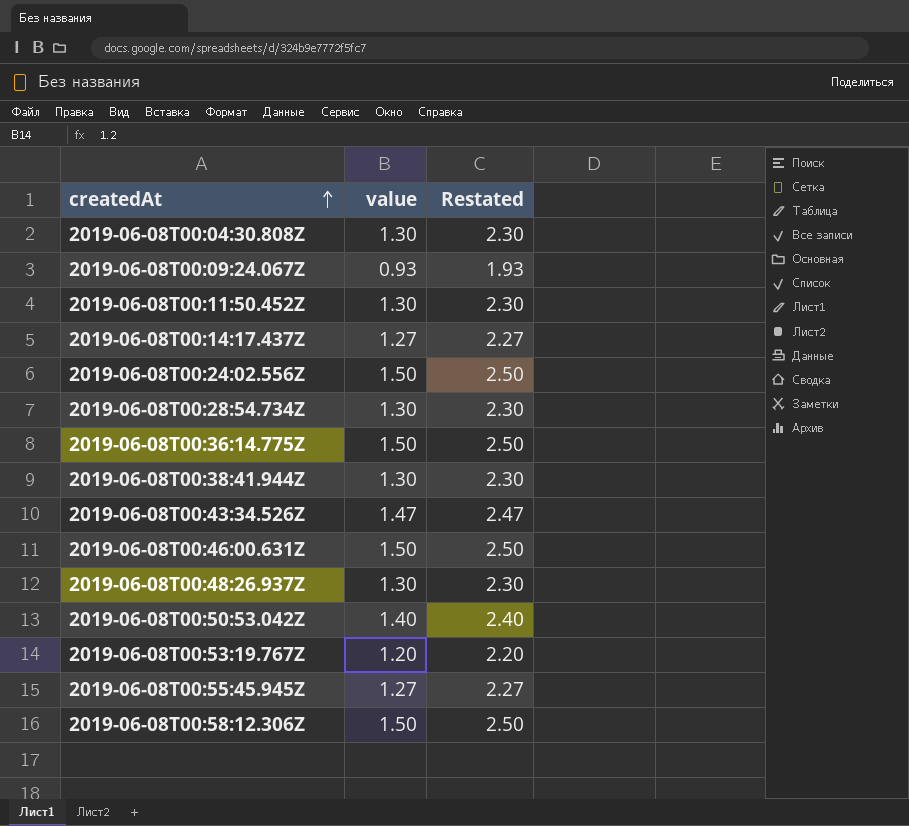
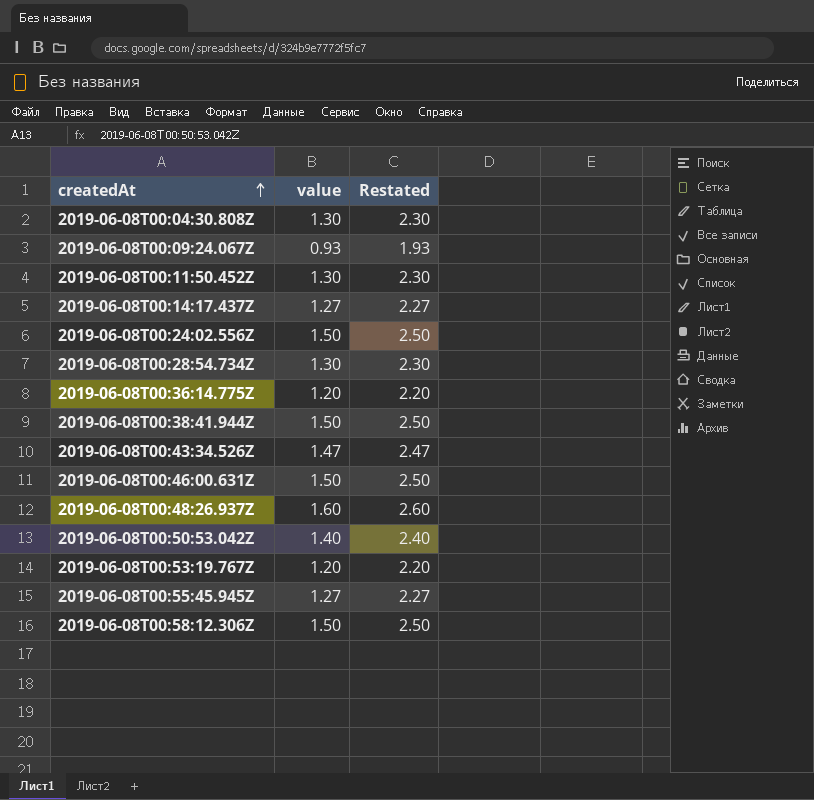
2019-06-08T00:36:14.775Z | value: 1.50 -> 1.20
2019-06-08T00:36:14.775Z | Restated: 2.50 -> 2.20
2019-06-08T00:38:41.944Z | value: 1.30 -> 1.50
2019-06-08T00:38:41.944Z | Restated: 2.30 -> 2.50
2019-06-08T00:48:26.937Z | value: 1.30 -> 1.60
2019-06-08T00:48:26.937Z | Restated: 2.30 -> 2.60

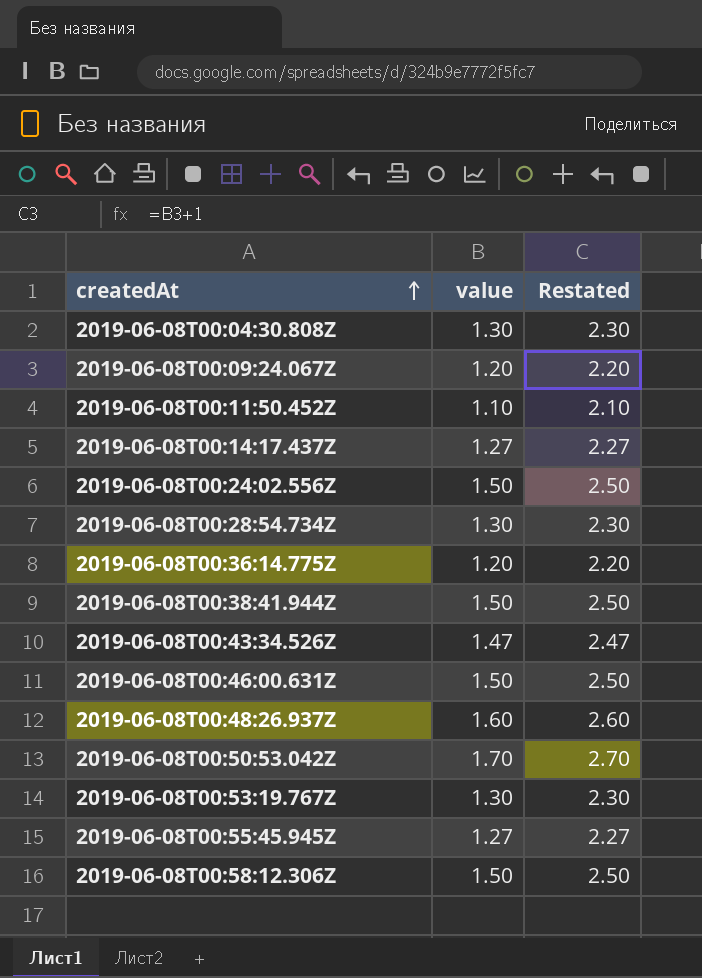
2019-06-08T00:09:24.067Z | value: 0.93 -> 1.20
2019-06-08T00:09:24.067Z | Restated: 1.93 -> 2.20
2019-06-08T00:11:50.452Z | value: 1.30 -> 1.10
2019-06-08T00:11:50.452Z | Restated: 2.30 -> 2.10
2019-06-08T00:50:53.042Z | value: 1.40 -> 1.70
2019-06-08T00:50:53.042Z | Restated: 2.40 -> 2.70
2019-06-08T00:53:19.767Z | value: 1.20 -> 1.30
2019-06-08T00:53:19.767Z | Restated: 2.20 -> 2.30

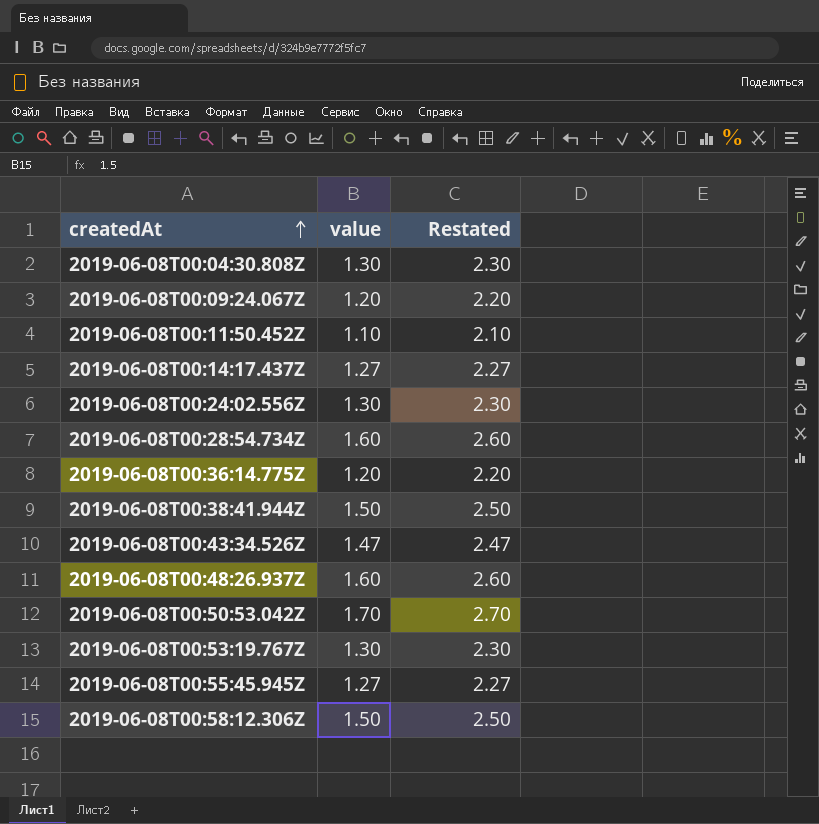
row 2019-06-08T00:46:00.631Z: 1.50 | 2.50 -> none
2019-06-08T00:24:02.556Z | value: 1.50 -> 1.30
2019-06-08T00:24:02.556Z | Restated: 2.50 -> 2.30
2019-06-08T00:28:54.734Z | value: 1.30 -> 1.60
2019-06-08T00:28:54.734Z | Restated: 2.30 -> 2.60

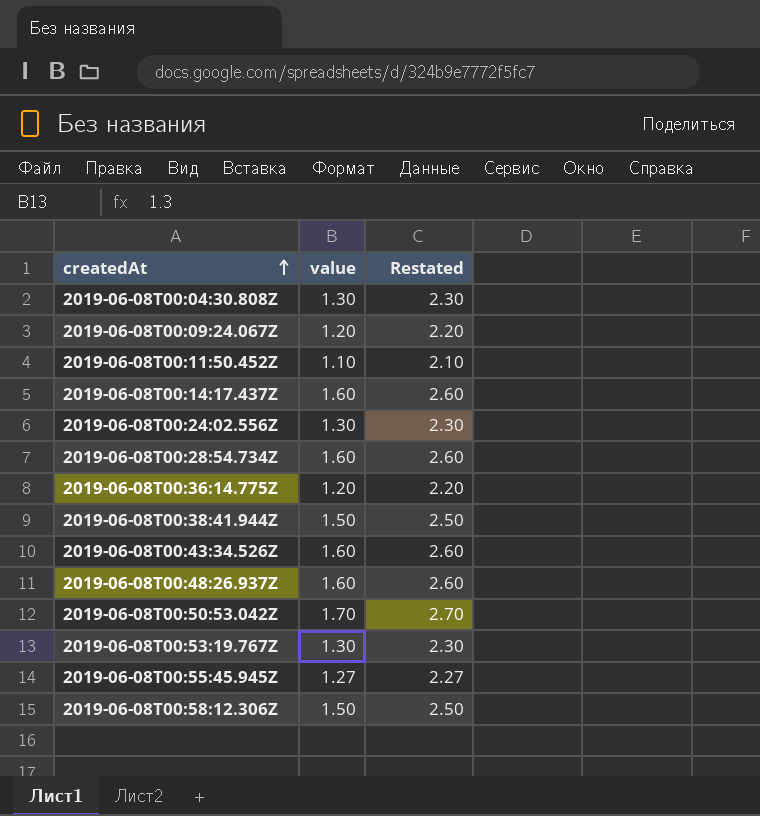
2019-06-08T00:14:17.437Z | value: 1.27 -> 1.60
2019-06-08T00:14:17.437Z | Restated: 2.27 -> 2.60
2019-06-08T00:43:34.526Z | value: 1.47 -> 1.60
2019-06-08T00:43:34.526Z | Restated: 2.47 -> 2.60

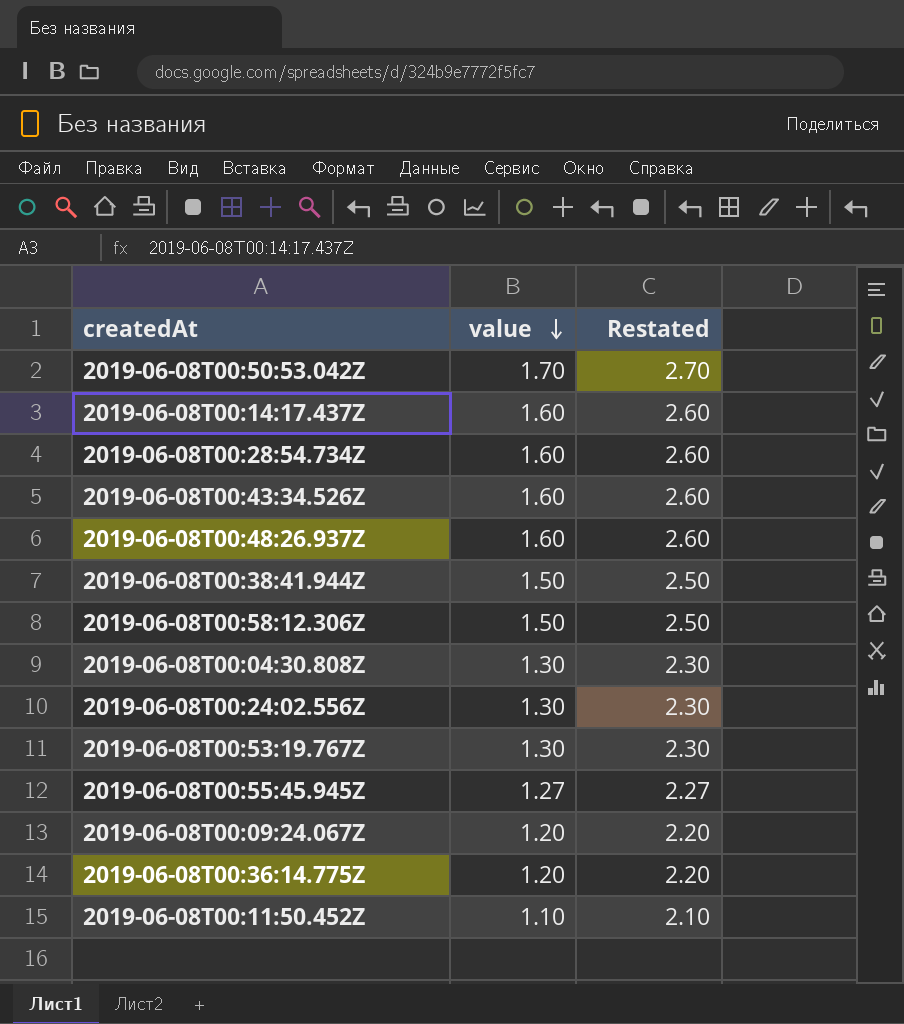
row order: createdAt ascending -> value descending

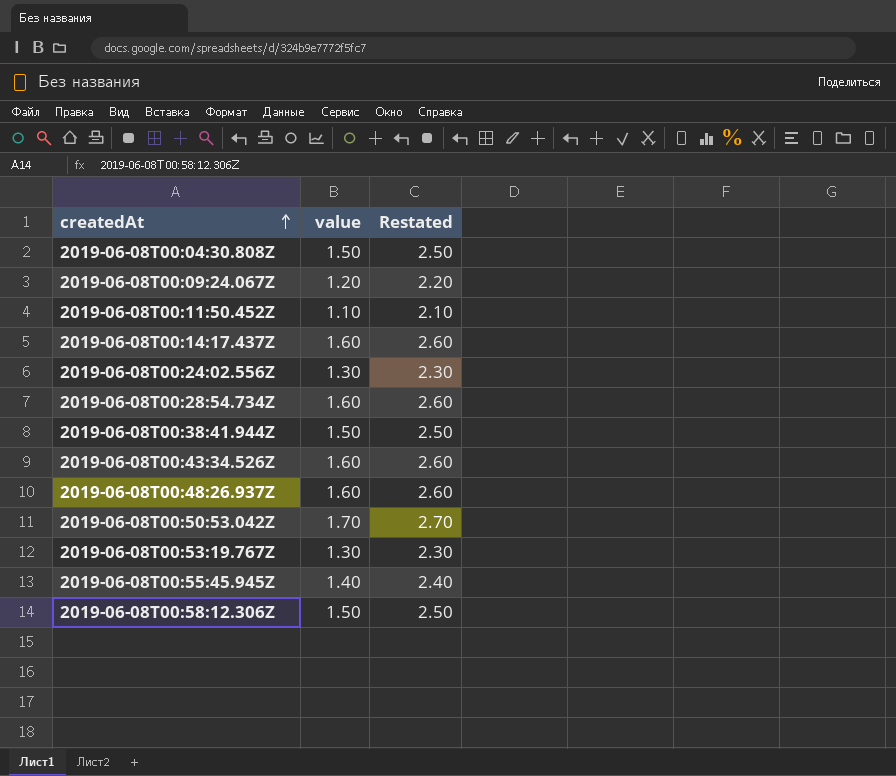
row order: value descending -> createdAt ascending
row 2019-06-08T00:36:14.775Z: 1.20 | 2.20 -> none
2019-06-08T00:04:30.808Z | value: 1.30 -> 1.50
2019-06-08T00:04:30.808Z | Restated: 2.30 -> 2.50
2019-06-08T00:55:45.945Z | value: 1.27 -> 1.40
2019-06-08T00:55:45.945Z | Restated: 2.27 -> 2.40

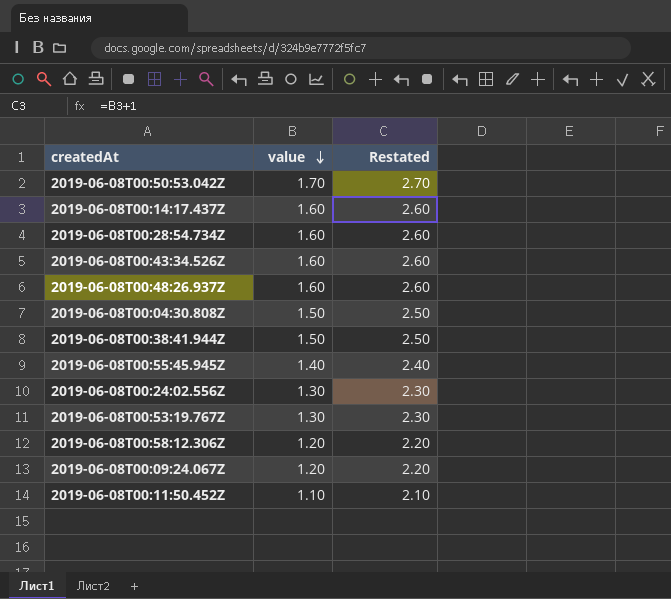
row order: createdAt ascending -> value descending
2019-06-08T00:58:12.306Z | value: 1.50 -> 1.20
2019-06-08T00:58:12.306Z | Restated: 2.50 -> 2.20

